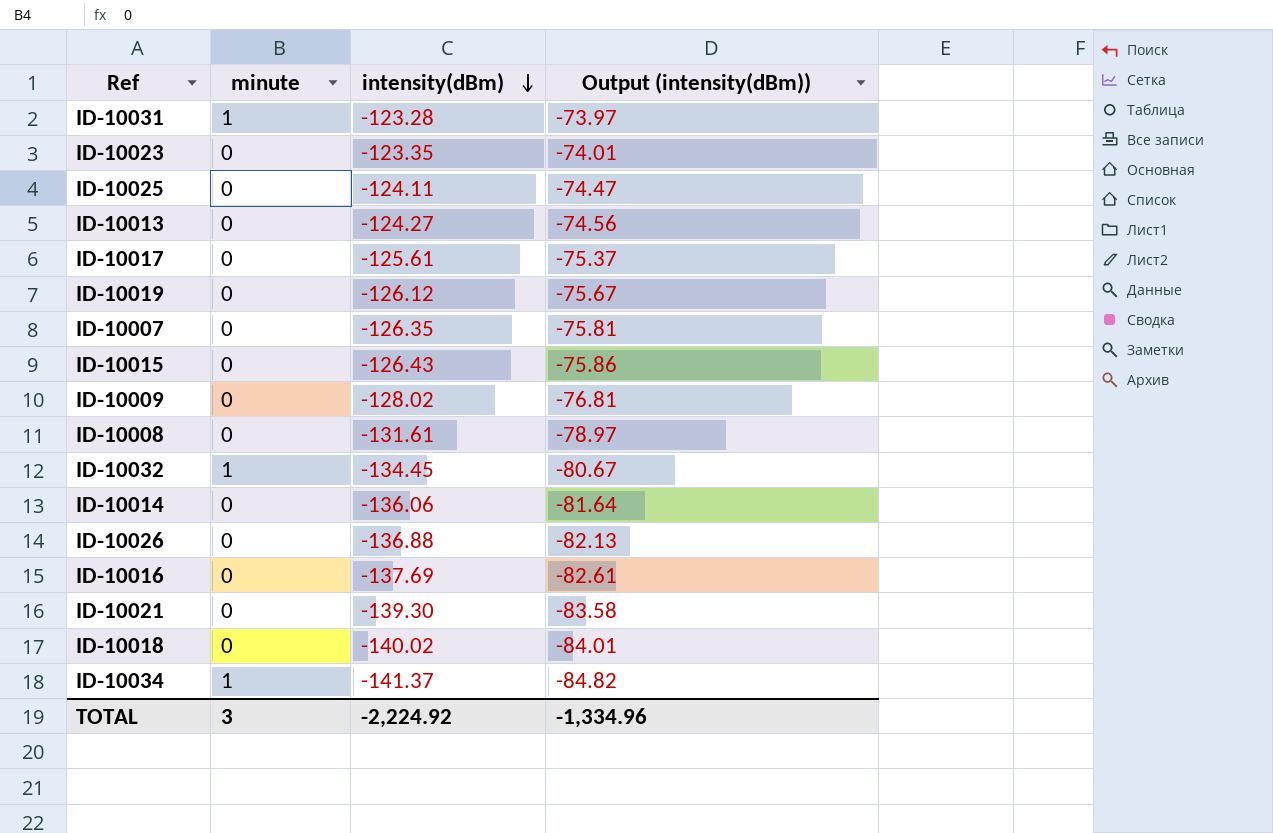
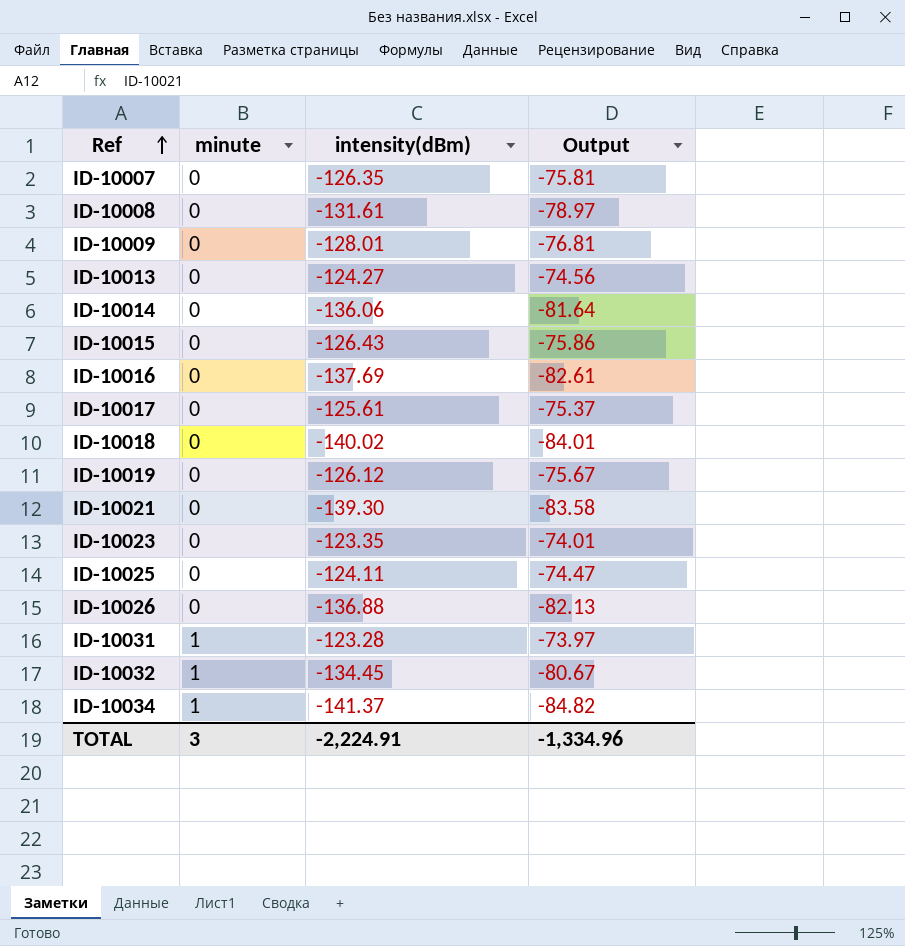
row order: intensity(dBm) descending -> Ref ascending
column name: Output (intensity(dBm)) -> Output
ID-10009 | intensity(dBm): -128.02 -> -128.01
TOTAL | intensity(dBm): -2,224.92 -> -2,224.91

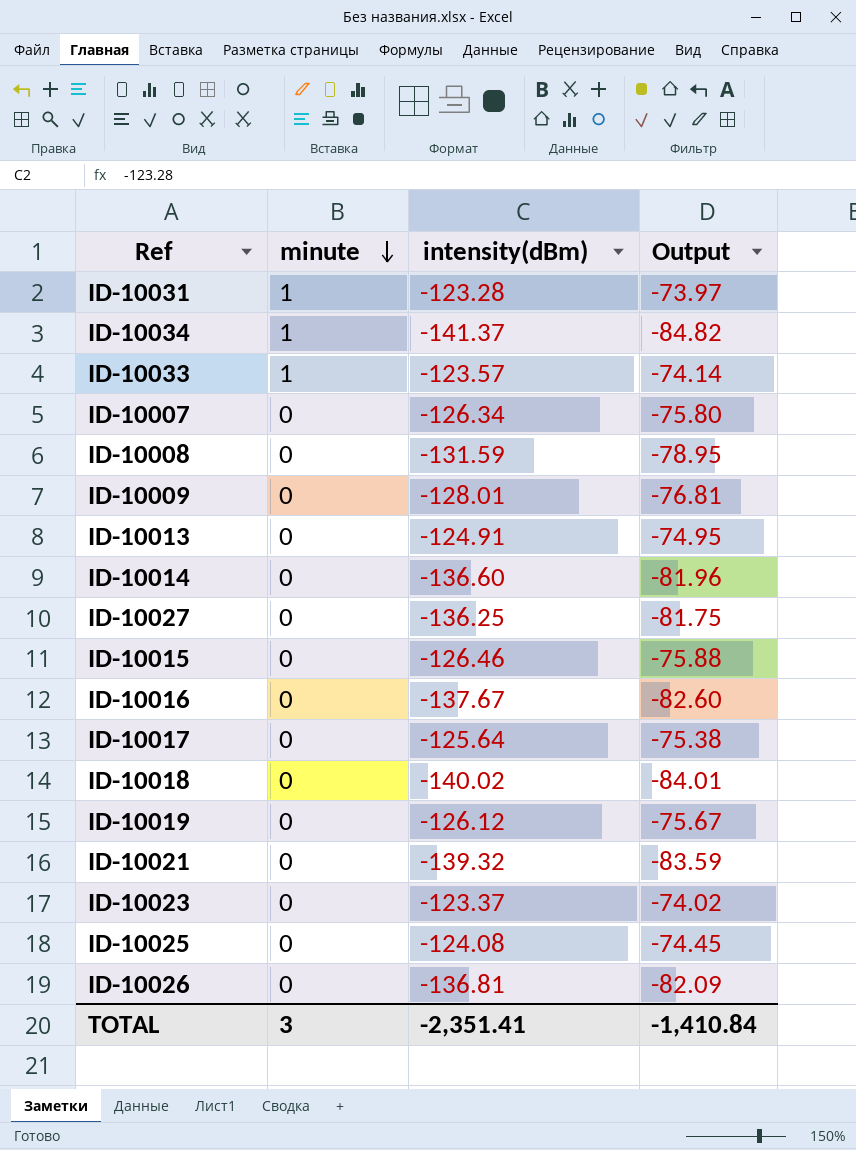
row order: Ref ascending -> minute descending
row ID-10032: 1 | -134.45 | -80.67 -> none
row ID-10033: none -> 1 | -123.57 | -74.14
ID-10007 | intensity(dBm): -126.35 -> -126.34
ID-10007 | Output: -75.81 -> -75.80
ID-10008 | intensity(dBm): -131.61 -> -131.59
ID-10008 | Output: -78.97 -> -78.95
ID-10013 | intensity(dBm): -124.27 -> -124.91
ID-10013 | Output: -74.56 -> -74.95
ID-10014 | intensity(dBm): -136.06 -> -136.60
ID-10014 | Output: -81.64 -> -81.96
row ID-10027: none -> 0 | -136.25 | -81.75
ID-10015 | intensity(dBm): -126.43 -> -126.46
ID-10015 | Output: -75.86 -> -75.88
ID-10016 | intensity(dBm): -137.69 -> -137.67
ID-10016 | Output: -82.61 -> -82.60
ID-10017 | intensity(dBm): -125.61 -> -125.64
ID-10017 | Output: -75.37 -> -75.38
ID-10021 | intensity(dBm): -139.30 -> -139.32
ID-10021 | Output: -83.58 -> -83.59
ID-10023 | intensity(dBm): -123.35 -> -123.37
ID-10023 | Output: -74.01 -> -74.02
ID-10025 | intensity(dBm): -124.11 -> -124.08
ID-10025 | Output: -74.47 -> -74.45
ID-10026 | intensity(dBm): -136.88 -> -136.81
ID-10026 | Output: -82.13 -> -82.09
TOTAL | intensity(dBm): -2,224.91 -> -2,351.41
TOTAL | Output: -1,334.96 -> -1,410.84

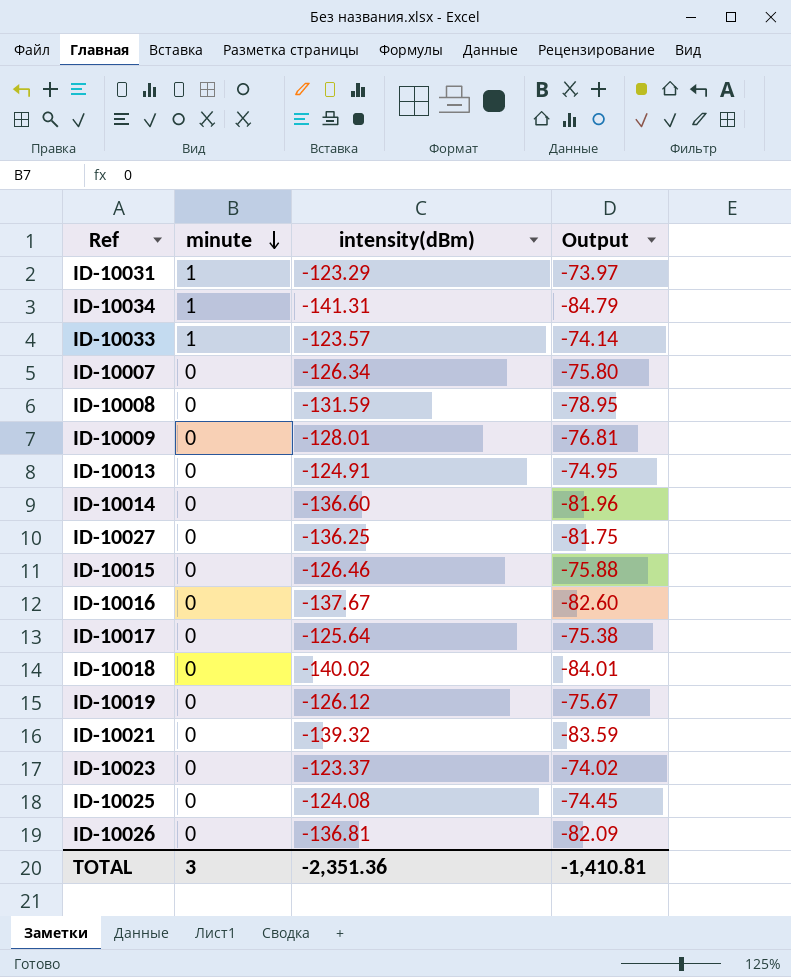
ID-10031 | intensity(dBm): -123.28 -> -123.29
ID-10034 | intensity(dBm): -141.37 -> -141.31
ID-10034 | Output: -84.82 -> -84.79
TOTAL | intensity(dBm): -2,351.41 -> -2,351.36
TOTAL | Output: -1,410.84 -> -1,410.81

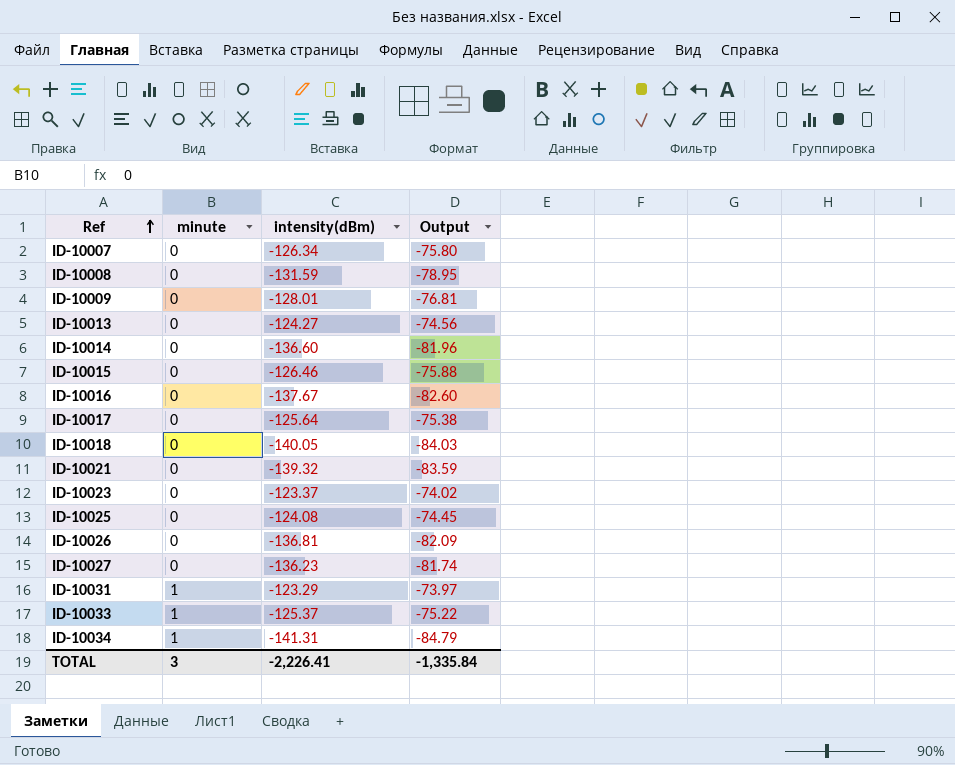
row order: minute descending -> Ref ascending
row ID-10019: 0 | -126.12 | -75.67 -> none
ID-10013 | intensity(dBm): -124.91 -> -124.27
ID-10013 | Output: -74.95 -> -74.56
ID-10018 | intensity(dBm): -140.02 -> -140.05
ID-10018 | Output: -84.01 -> -84.03
ID-10027 | intensity(dBm): -136.25 -> -136.23
ID-10027 | Output: -81.75 -> -81.74
ID-10033 | intensity(dBm): -123.57 -> -125.37
ID-10033 | Output: -74.14 -> -75.22
TOTAL | intensity(dBm): -2,351.36 -> -2,226.41
TOTAL | Output: -1,410.81 -> -1,335.84

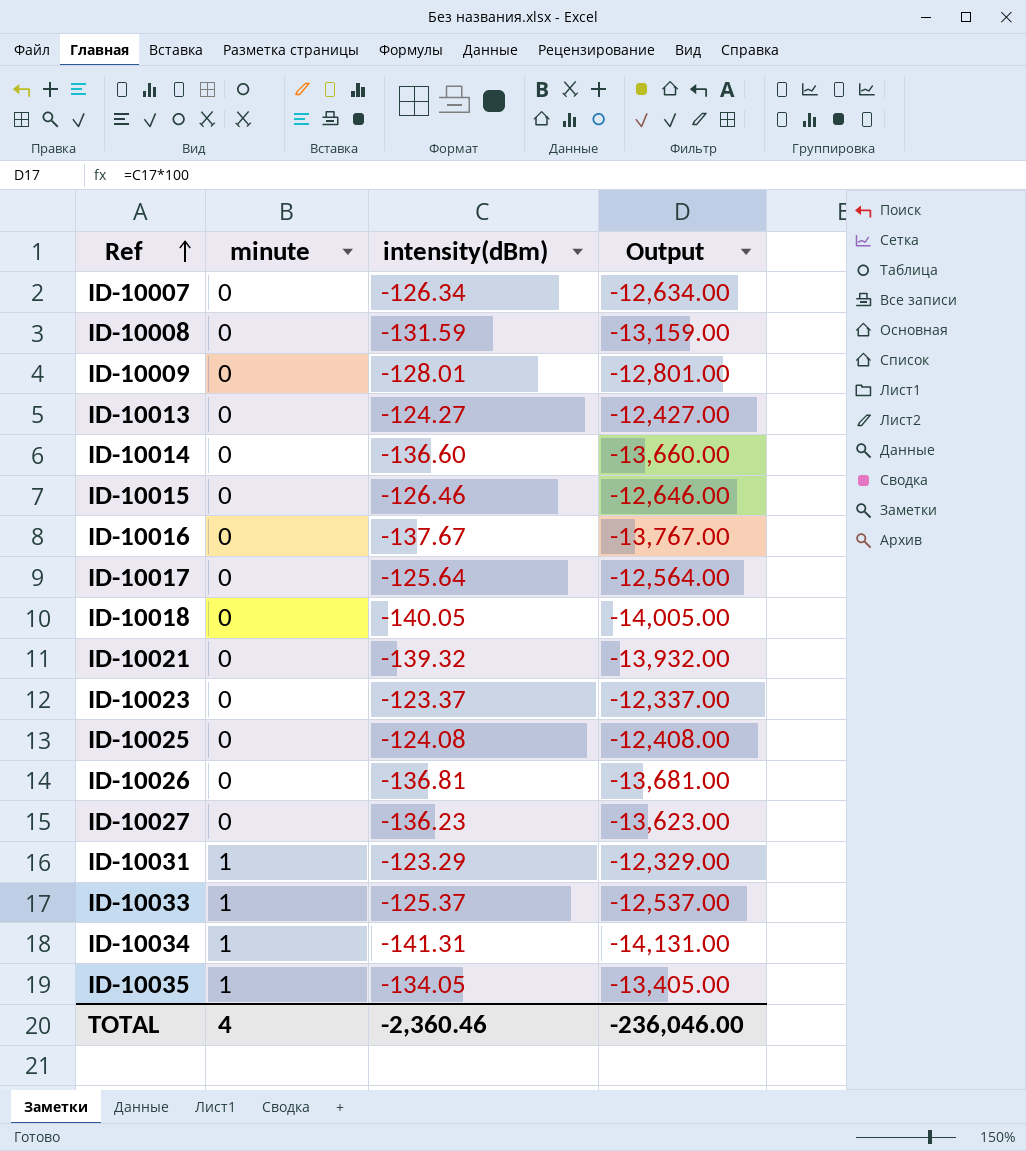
column Output | formula: [intensity(dBm)] * 0.6 -> [intensity(dBm)] * 100
row ID-10035: none -> 1 | -134.05 | -13,405.00
TOTAL | minute: 3 -> 4
TOTAL | intensity(dBm): -2,226.41 -> -2,360.46
TOTAL | Output: -1,335.84 -> -236,046.00

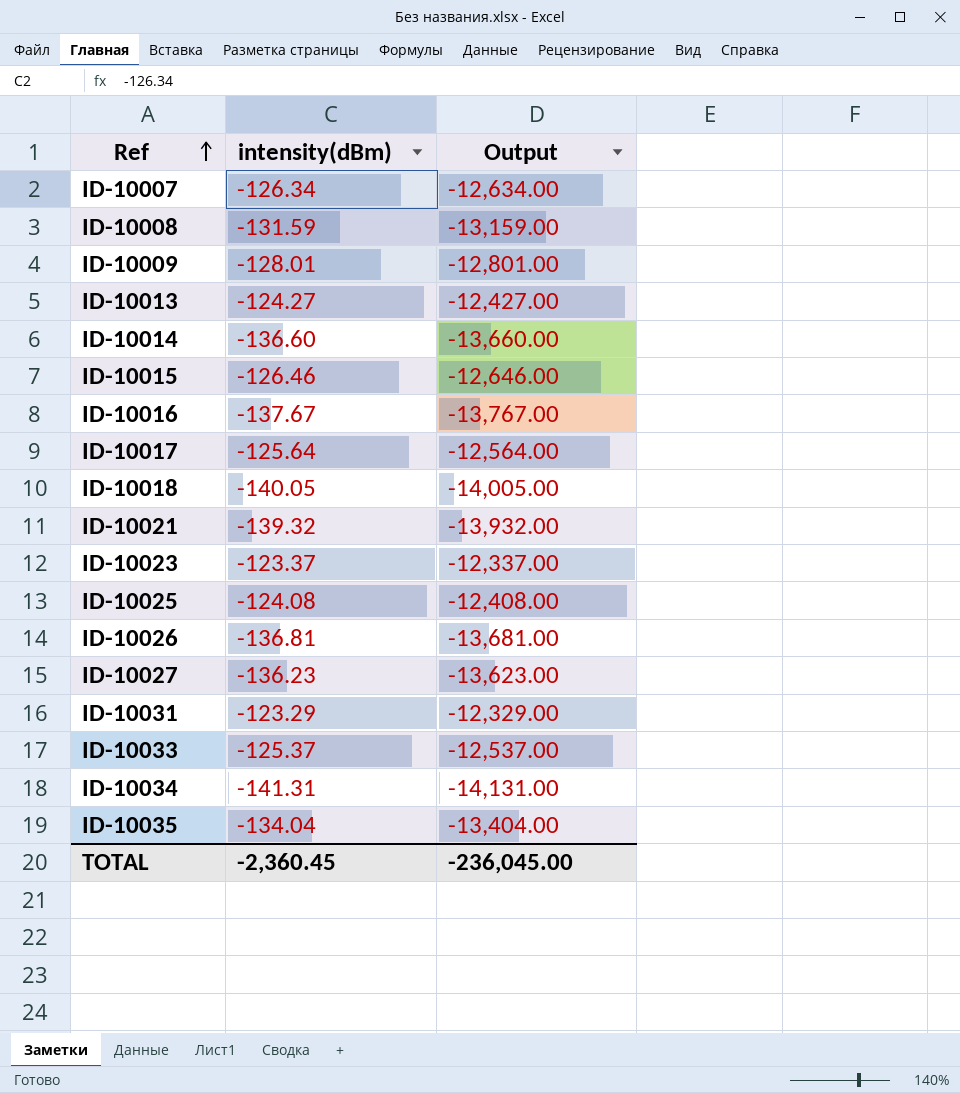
column minute | position: 2 -> none
ID-10035 | intensity(dBm): -134.05 -> -134.04
ID-10035 | Output: -13,405.00 -> -13,404.00
TOTAL | intensity(dBm): -2,360.46 -> -2,360.45
TOTAL | Output: -236,046.00 -> -236,045.00

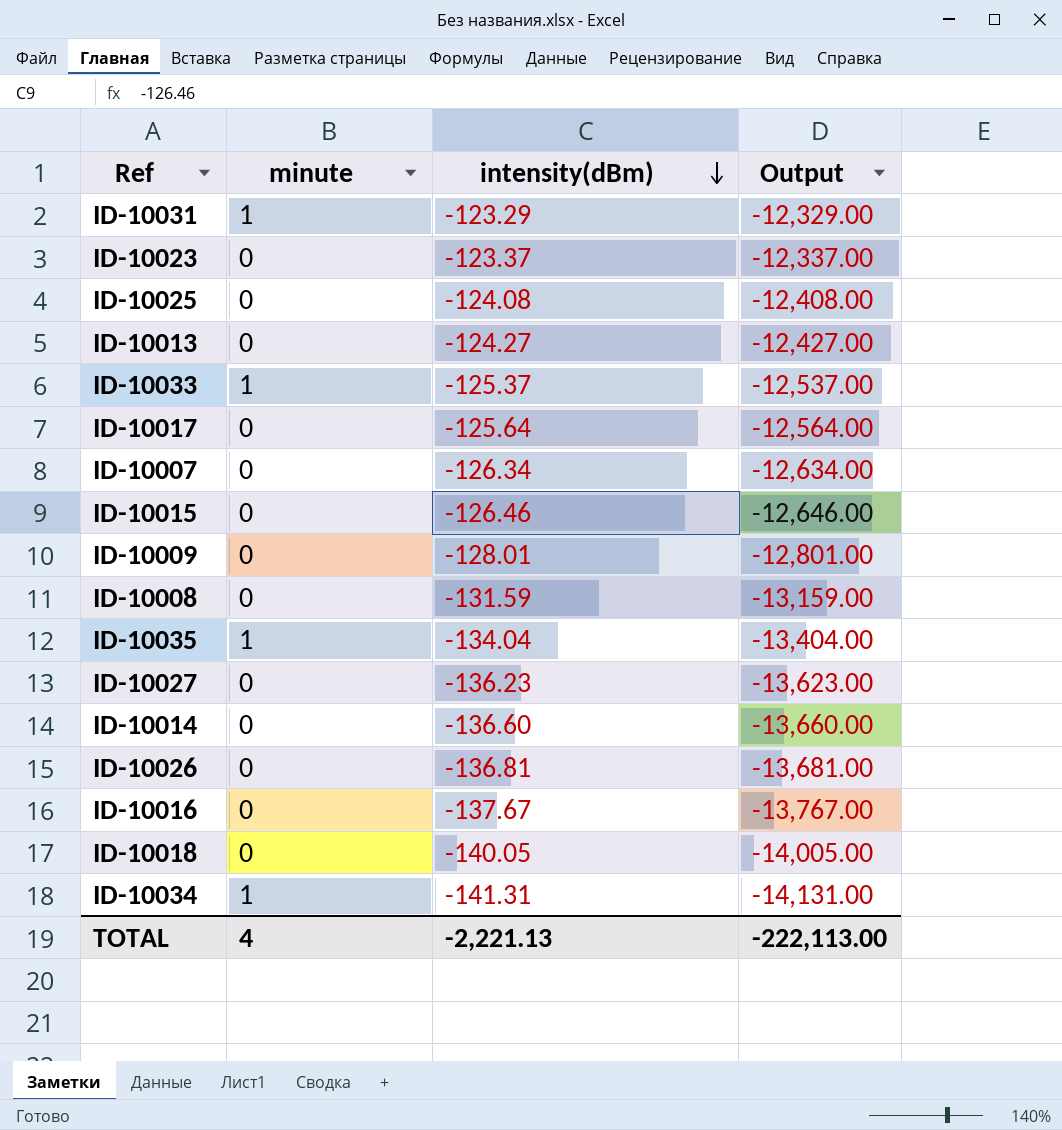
row order: Ref ascending -> intensity(dBm) descending
column minute | position: none -> 2
row ID-10021: -139.32 | -13,932.00 -> none
TOTAL | intensity(dBm): -2,360.45 -> -2,221.13
TOTAL | Output: -236,045.00 -> -222,113.00

